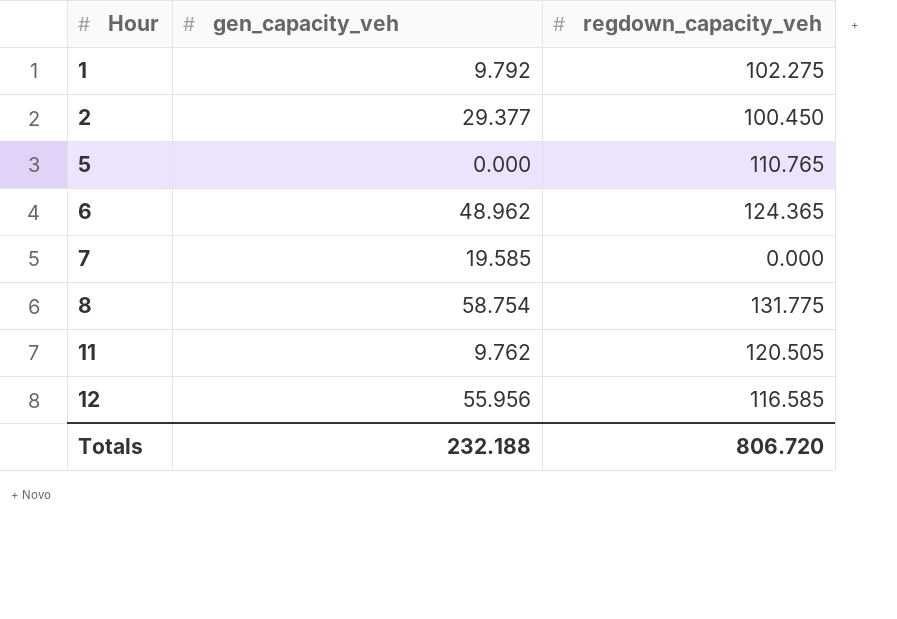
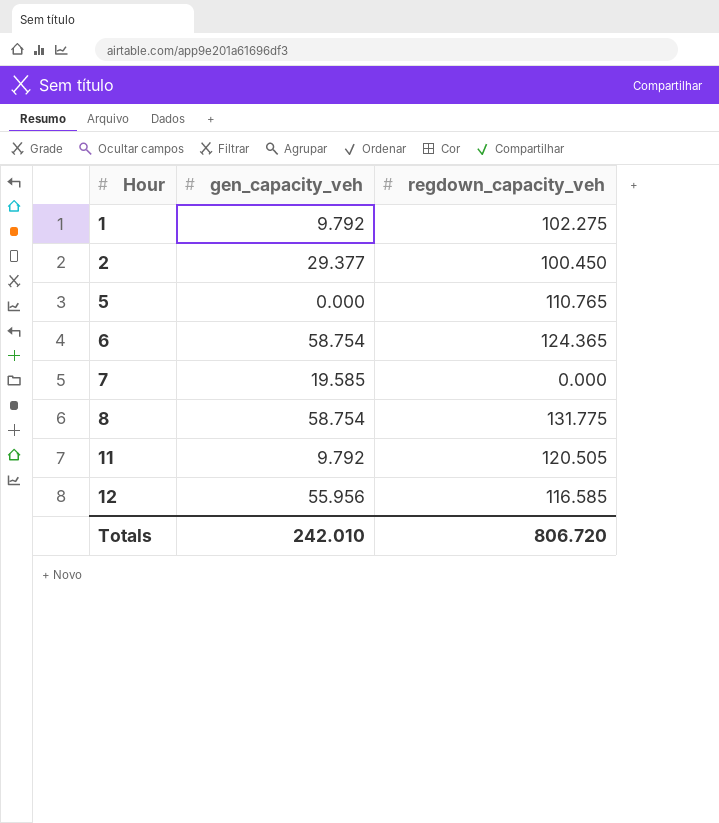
6 | gen_capacity_veh: 48.962 -> 58.754
11 | gen_capacity_veh: 9.762 -> 9.792
Totals | gen_capacity_veh: 232.188 -> 242.010

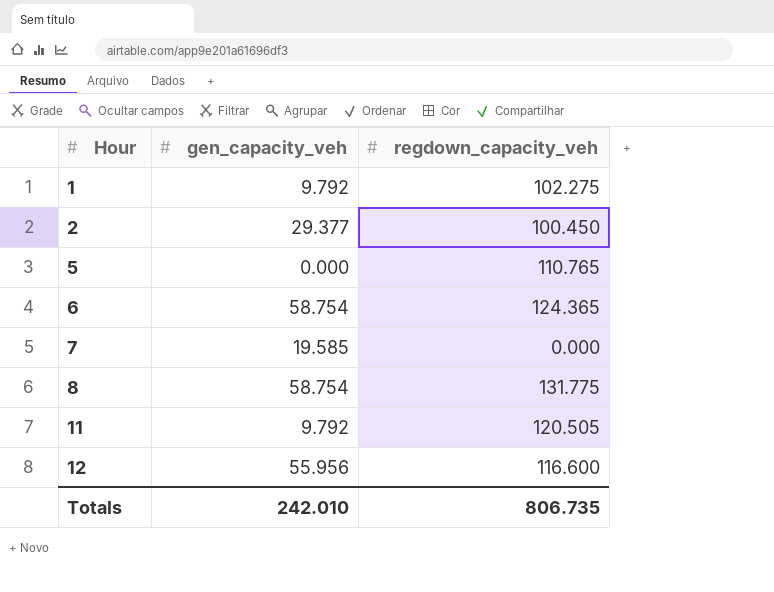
12 | regdown_capacity_veh: 116.585 -> 116.600
Totals | regdown_capacity_veh: 806.720 -> 806.735

